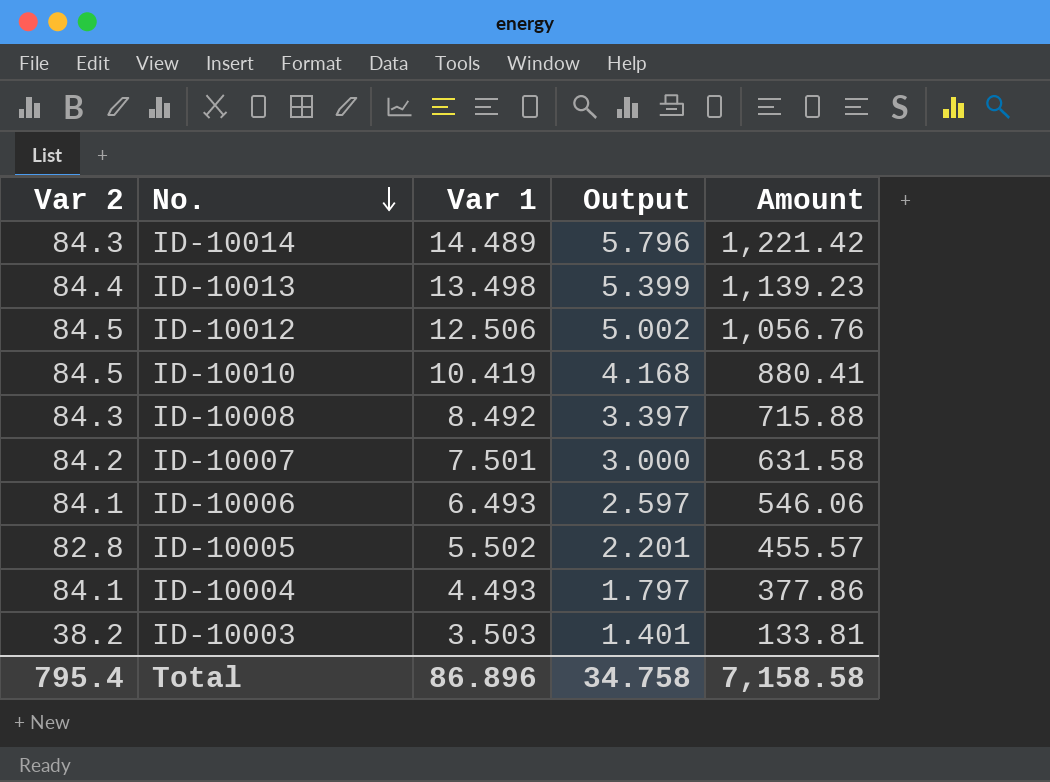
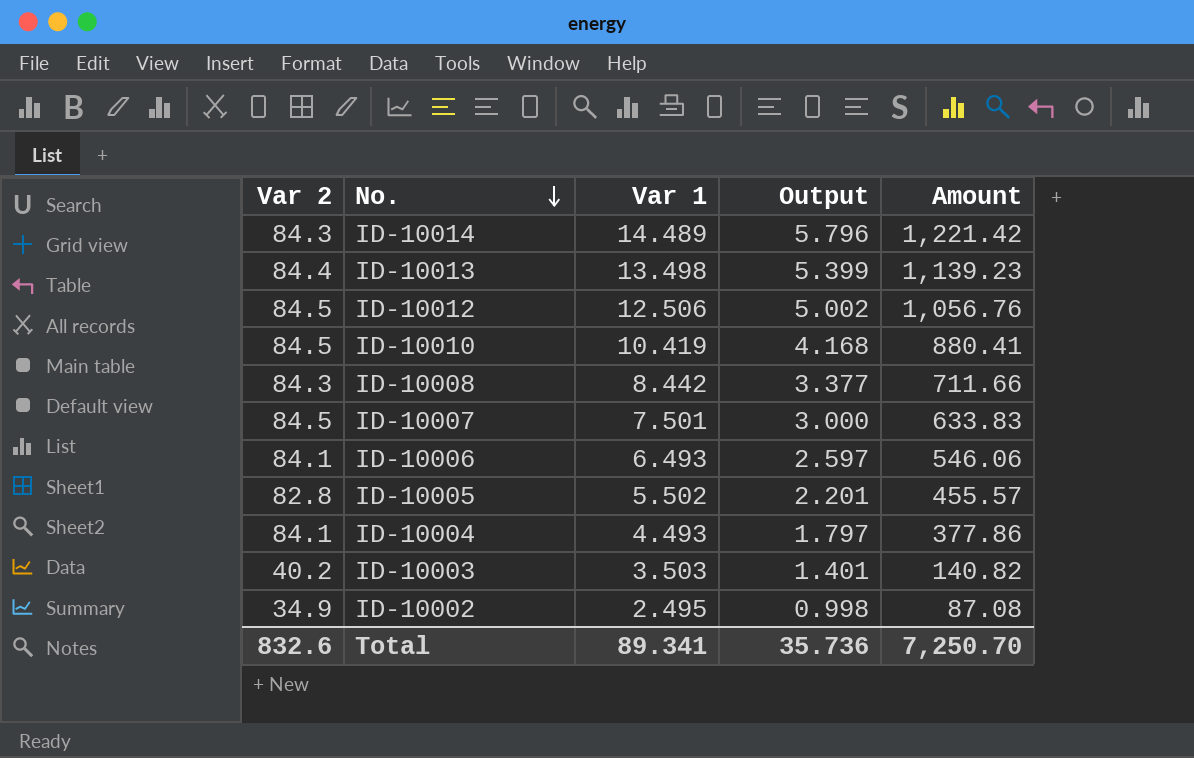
ID-10008 | Var 1: 8.492 -> 8.442
ID-10008 | Output: 3.397 -> 3.377
ID-10008 | Amount: 715.88 -> 711.66
ID-10007 | Var 2: 84.2 -> 84.5
ID-10007 | Amount: 631.58 -> 633.83
ID-10003 | Var 2: 38.2 -> 40.2
ID-10003 | Amount: 133.81 -> 140.82
row ID-10002: none -> 34.9 | 2.495 | 0.998 | 87.08
Total | Var 2: 795.4 -> 832.6
Total | Var 1: 86.896 -> 89.341
Total | Output: 34.758 -> 35.736
Total | Amount: 7,158.58 -> 7,250.70

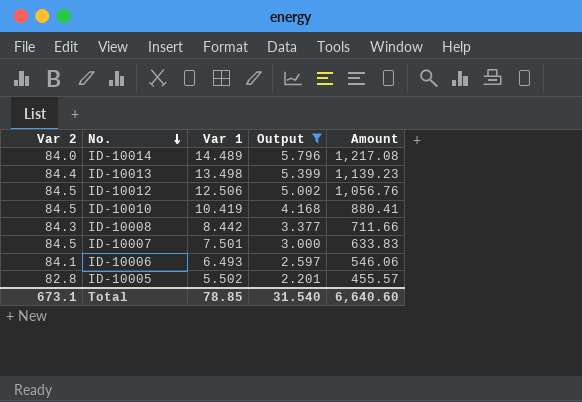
filter: none -> Output >= 2.201
ID-10014 | Var 2: 84.3 -> 84.0
ID-10014 | Amount: 1,221.42 -> 1,217.08
Total | Var 2: 832.6 -> 673.1
Total | Var 1: 89.341 -> 78.85
Total | Output: 35.736 -> 31.540
Total | Amount: 7,250.70 -> 6,640.60

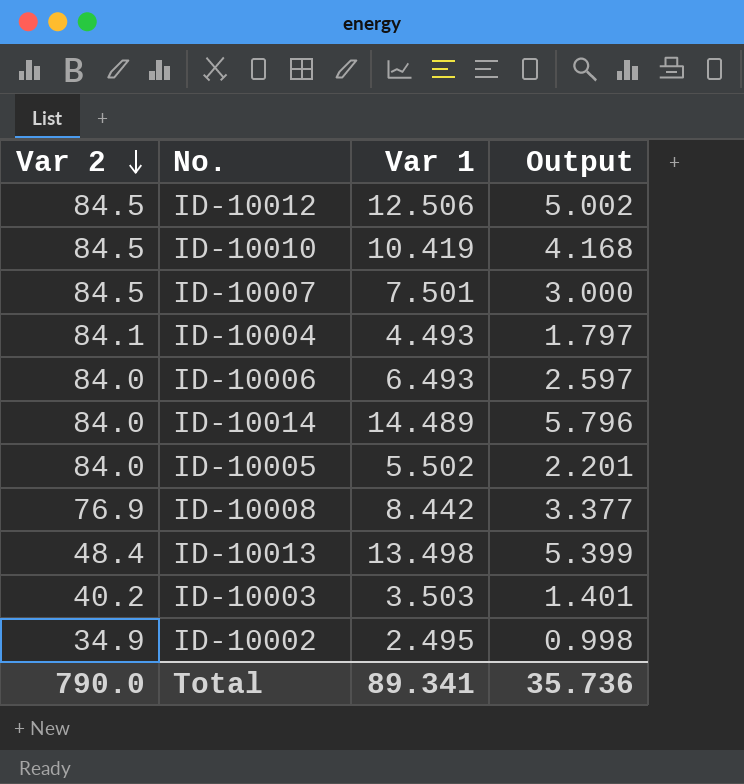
filter: Output >= 2.201 -> none
row order: No. descending -> Var 2 descending
column Amount | formula: [Var 2] * [Var 1] -> none
ID-10006 | Var 2: 84.1 -> 84.0
ID-10005 | Var 2: 82.8 -> 84.0
ID-10008 | Var 2: 84.3 -> 76.9
ID-10013 | Var 2: 84.4 -> 48.4
Total | Var 2: 673.1 -> 790.0
Total | Var 1: 78.85 -> 89.341
Total | Output: 31.540 -> 35.736

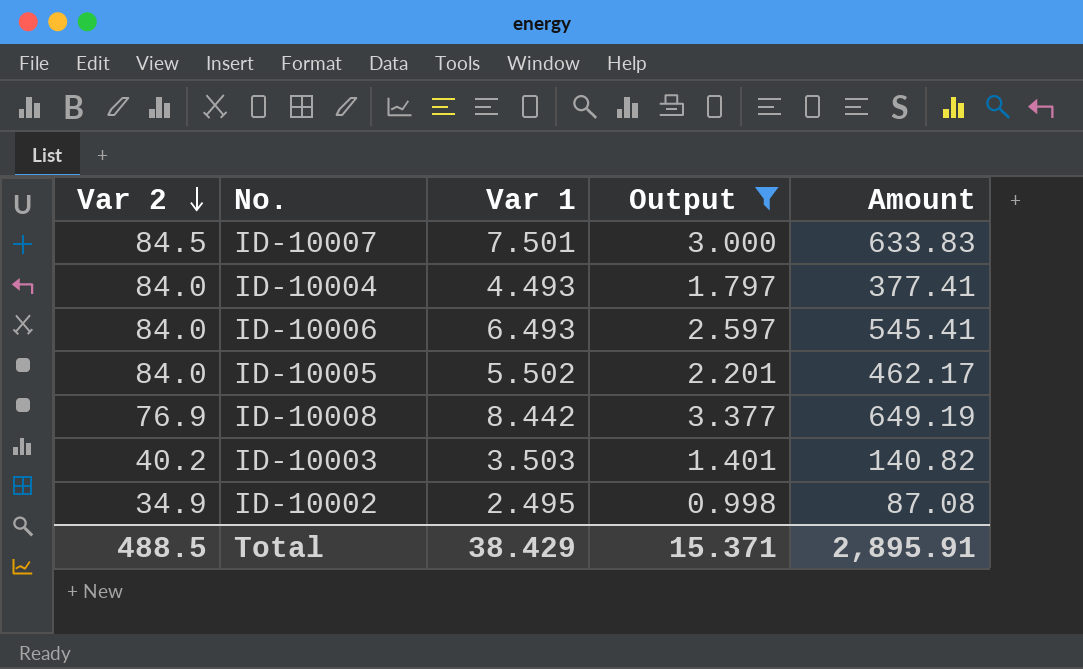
filter: none -> Output <= 3.377
column Amount | formula: none -> [Var 2] * [Var 1]
ID-10004 | Var 2: 84.1 -> 84.0
Total | Var 2: 790.0 -> 488.5
Total | Var 1: 89.341 -> 38.429
Total | Output: 35.736 -> 15.371

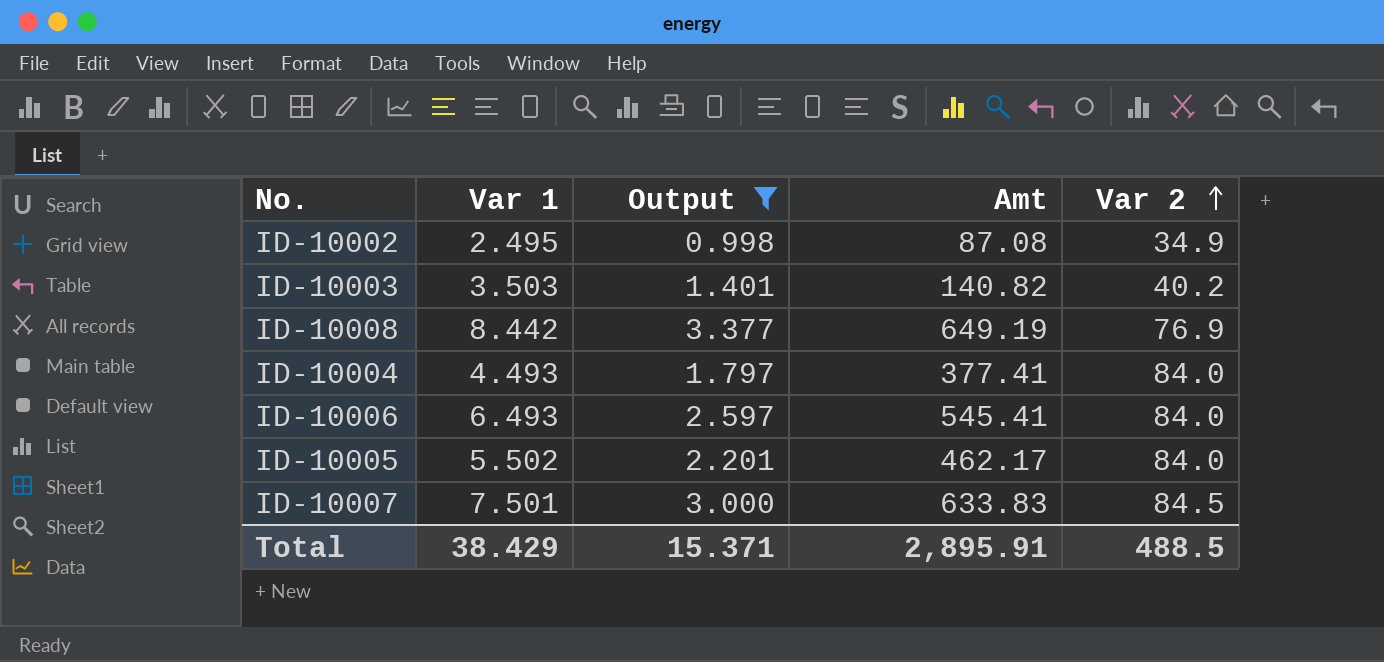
row order: Var 2 descending -> Var 2 ascending
column name: Amount -> Amt
column Var 2 | position: 1 -> 5

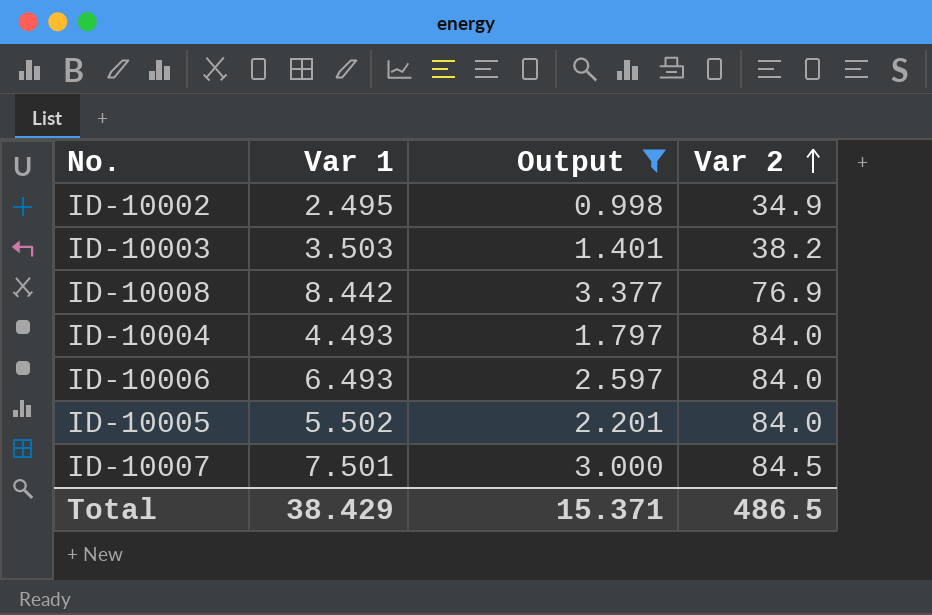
column Amt | formula: [Var 1] * [Var 2] -> none
ID-10003 | Var 2: 40.2 -> 38.2
Total | Var 2: 488.5 -> 486.5

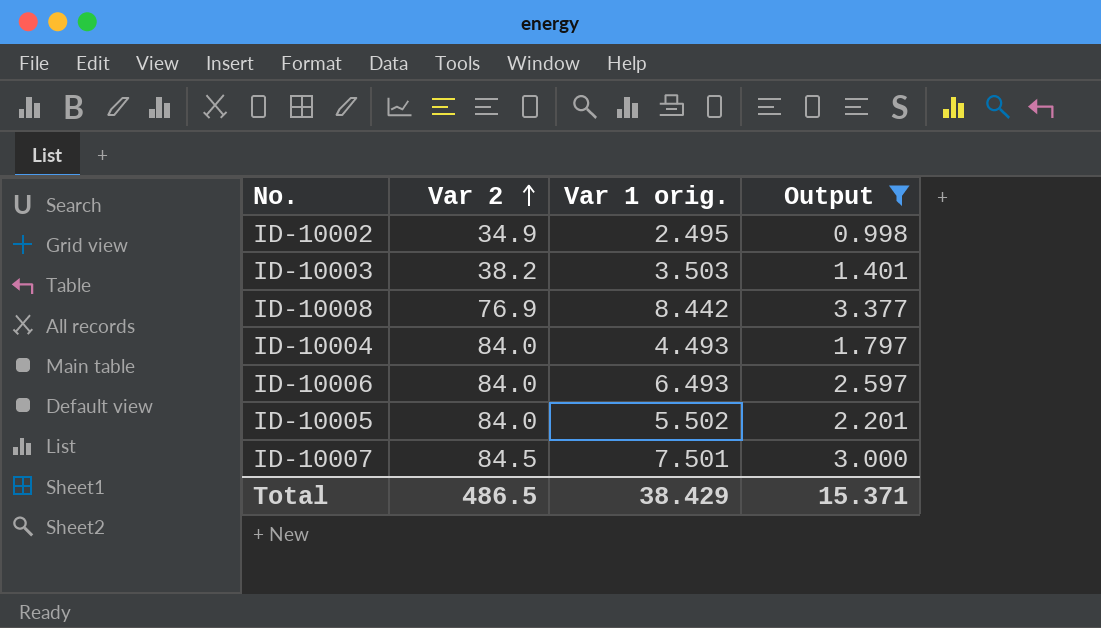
column Var 2 | position: 4 -> 2
column name: Var 1 -> Var 1 orig.

